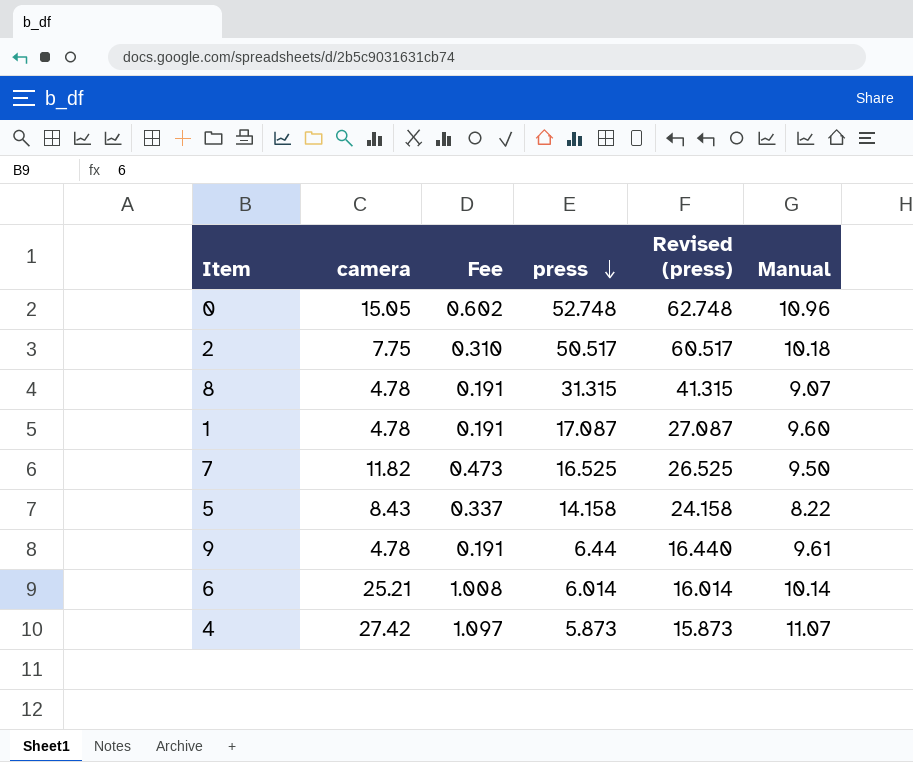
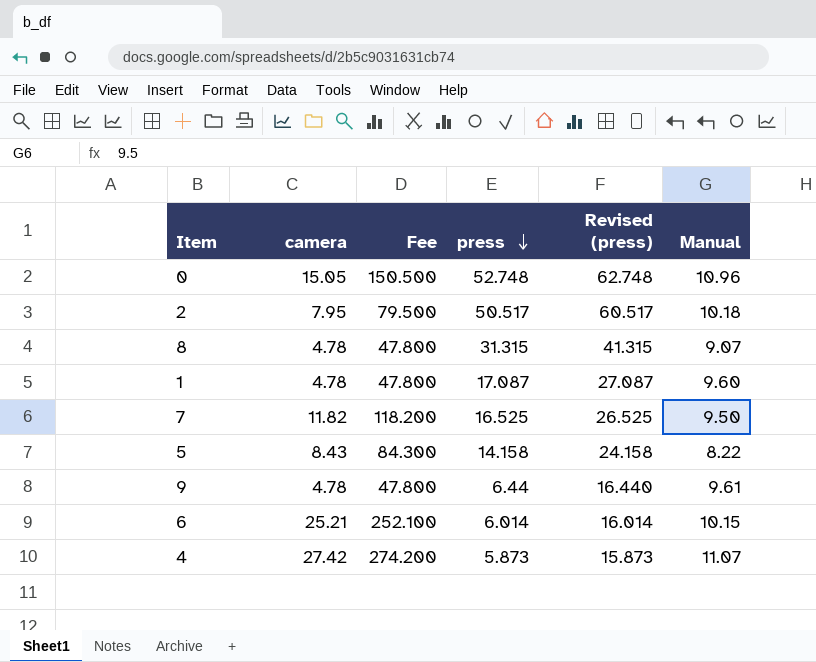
column Fee | formula: [camera] * 0.04 -> [camera] * 10
2 | camera: 7.75 -> 7.95
6 | Manual: 10.14 -> 10.15

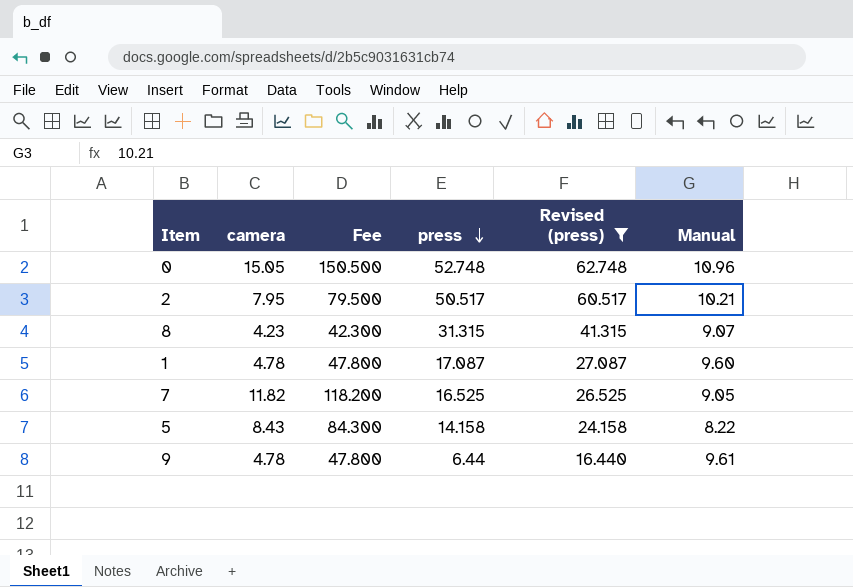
filter: none -> Revised (press) >= 16.440
2 | Manual: 10.18 -> 10.21
8 | camera: 4.78 -> 4.23
8 | Fee: 47.800 -> 42.300
7 | Manual: 9.50 -> 9.05

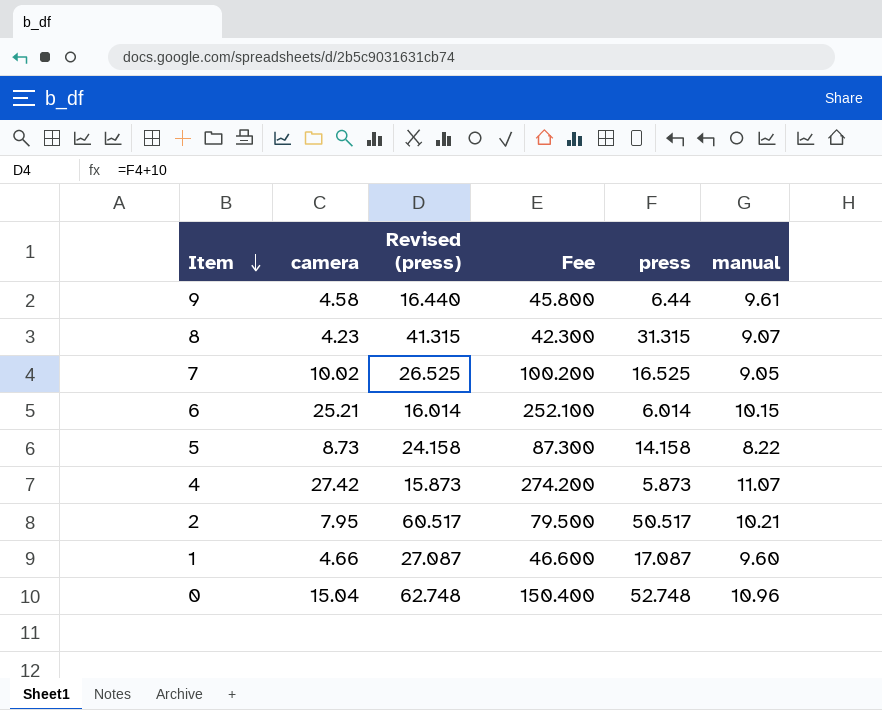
filter: Revised (press) >= 16.440 -> none
row order: press descending -> Item descending
column Revised (press) | position: 5 -> 3
column name: Manual -> manual
9 | camera: 4.78 -> 4.58
9 | Fee: 47.800 -> 45.800
7 | camera: 11.82 -> 10.02
7 | Fee: 118.200 -> 100.200
5 | camera: 8.43 -> 8.73
5 | Fee: 84.300 -> 87.300
1 | camera: 4.78 -> 4.66
1 | Fee: 47.800 -> 46.600
0 | camera: 15.05 -> 15.04
0 | Fee: 150.500 -> 150.400

